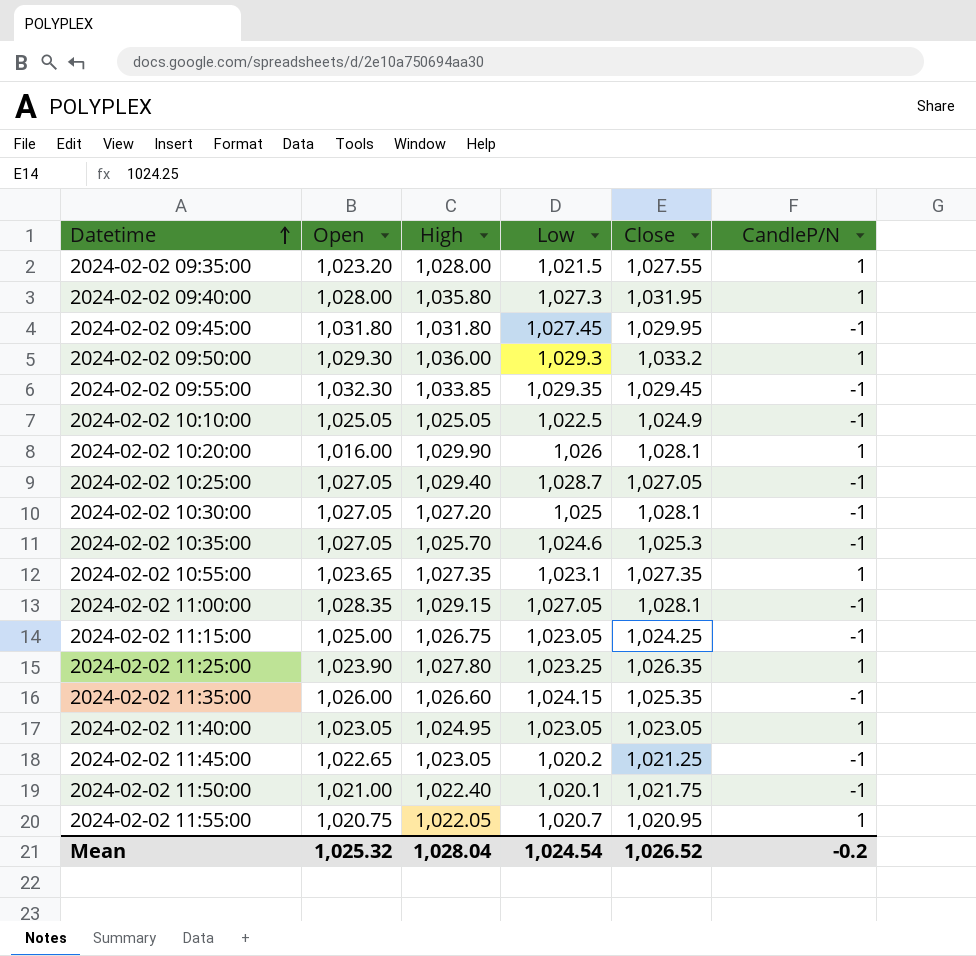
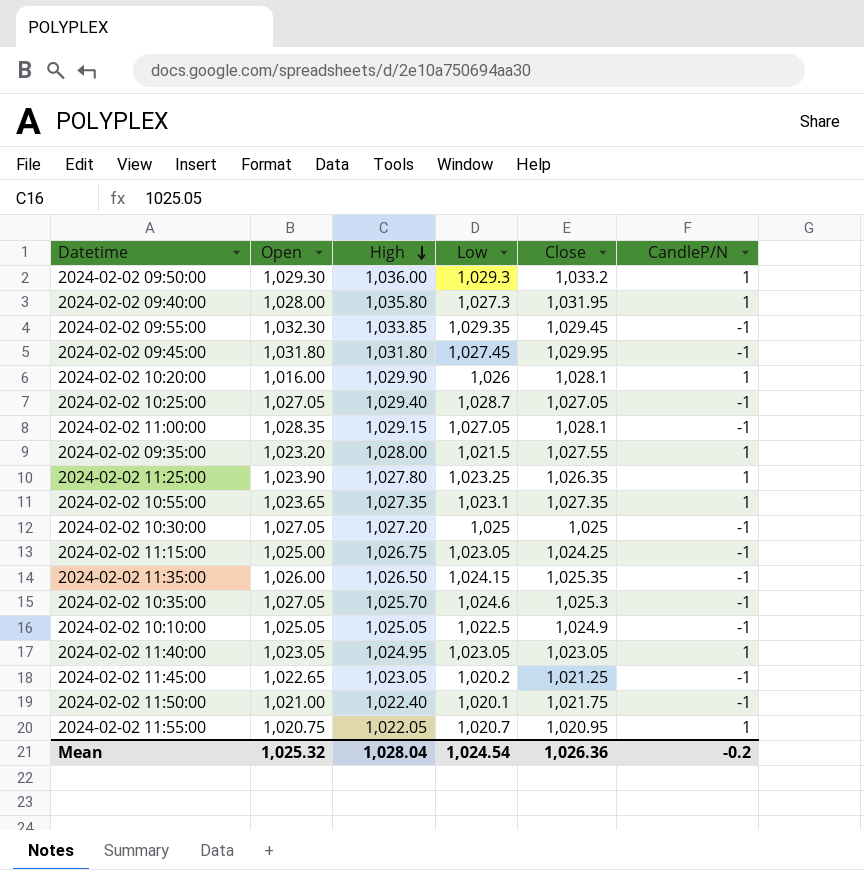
row order: Datetime ascending -> High descending
2024-02-02 10:30:00 | Close: 1,028.1 -> 1,025
2024-02-02 11:35:00 | High: 1,026.60 -> 1,026.50
Mean | Close: 1,026.52 -> 1,026.36

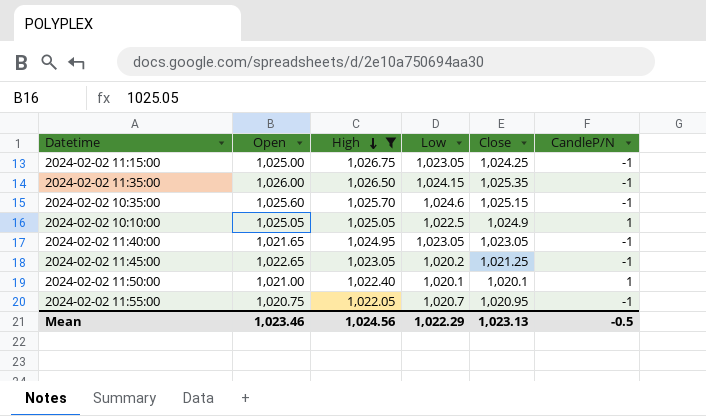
filter: none -> High <= 1,026.75
2024-02-02 10:35:00 | Open: 1,027.05 -> 1,025.60
2024-02-02 10:35:00 | Close: 1,025.3 -> 1,025.15
2024-02-02 10:10:00 | CandleP/N: -1 -> 1
2024-02-02 11:40:00 | Open: 1,023.05 -> 1,021.65
2024-02-02 11:40:00 | CandleP/N: 1 -> -1
2024-02-02 11:50:00 | Close: 1,021.75 -> 1,020.1
2024-02-02 11:50:00 | CandleP/N: -1 -> 1
2024-02-02 11:55:00 | CandleP/N: 1 -> -1
Mean | Open: 1,025.32 -> 1,023.46
Mean | High: 1,028.04 -> 1,024.56
Mean | Low: 1,024.54 -> 1,022.29
Mean | Close: 1,026.36 -> 1,023.13
Mean | CandleP/N: -0.2 -> -0.5

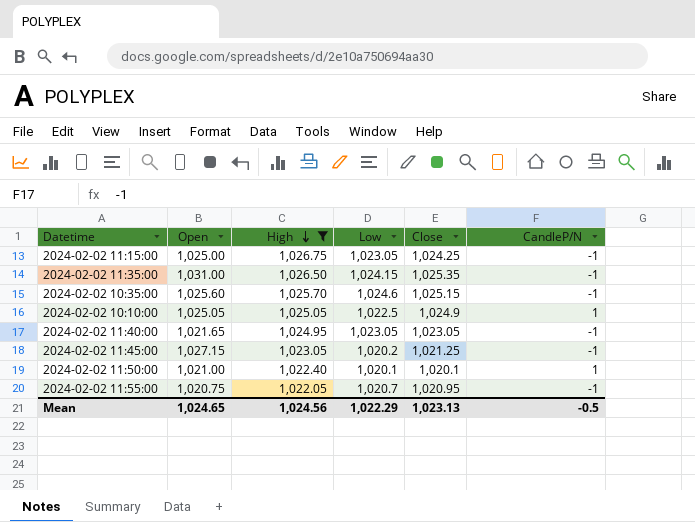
2024-02-02 11:35:00 | Open: 1,026.00 -> 1,031.00
2024-02-02 11:45:00 | Open: 1,022.65 -> 1,027.15
Mean | Open: 1,023.46 -> 1,024.65

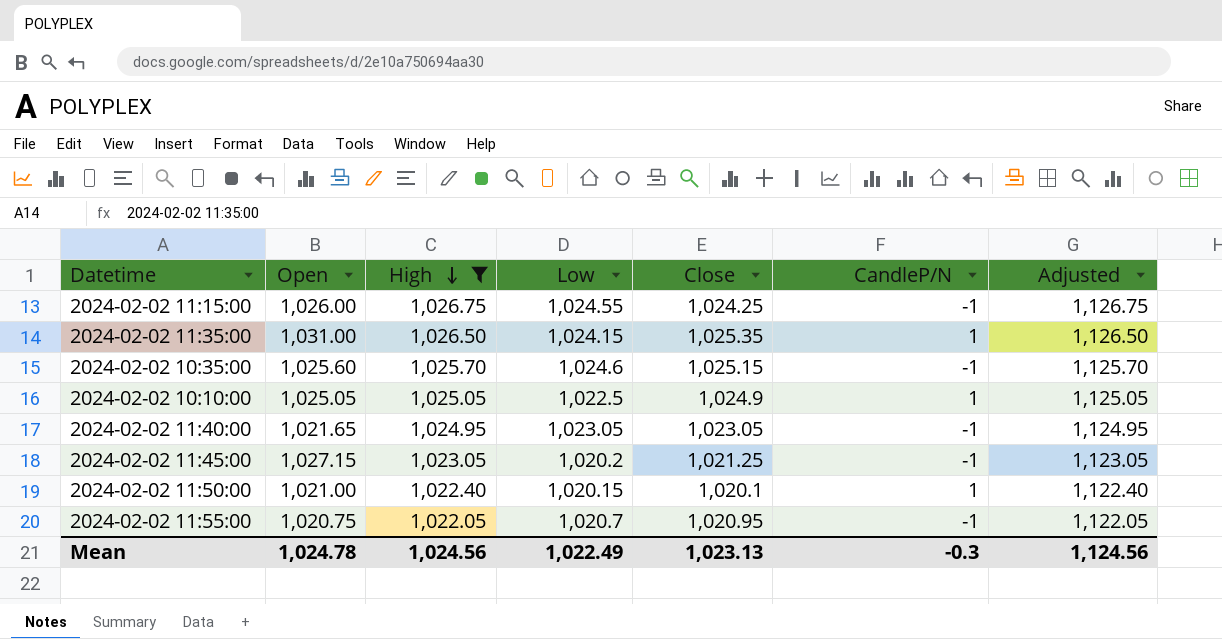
column Adjusted | formula: none -> [High] + 100
2024-02-02 11:15:00 | Open: 1,025.00 -> 1,026.00
2024-02-02 11:15:00 | Low: 1,023.05 -> 1,024.55
2024-02-02 11:35:00 | CandleP/N: -1 -> 1
2024-02-02 11:50:00 | Low: 1,020.1 -> 1,020.15
Mean | Open: 1,024.65 -> 1,024.78
Mean | Low: 1,022.29 -> 1,022.49
Mean | CandleP/N: -0.5 -> -0.3

